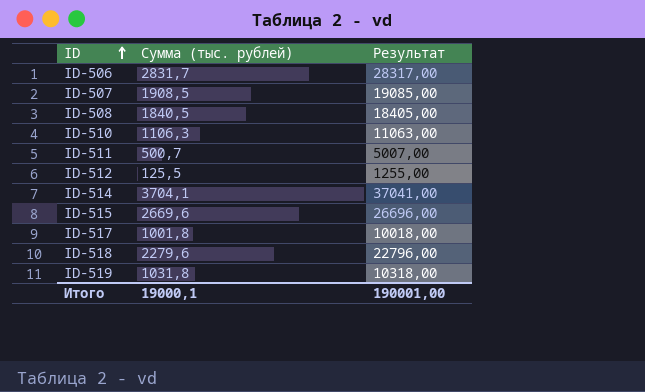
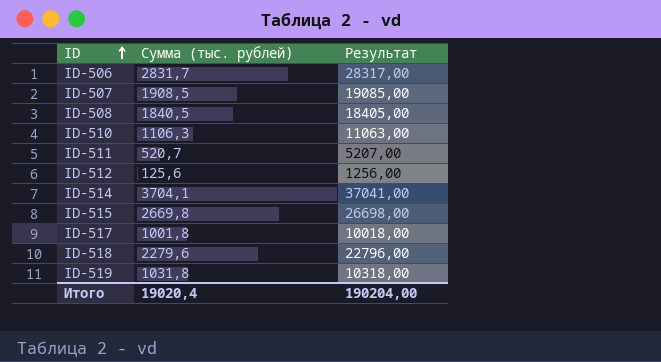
ID-511 | Сумма (тыс. рублей): 500,7 -> 520,7
ID-511 | Результат: 5007,00 -> 5207,00
ID-512 | Сумма (тыс. рублей): 125,5 -> 125,6
ID-512 | Результат: 1255,00 -> 1256,00
ID-515 | Сумма (тыс. рублей): 2669,6 -> 2669,8
ID-515 | Результат: 26696,00 -> 26698,00
Итого | Сумма (тыс. рублей): 19000,1 -> 19020,4
Итого | Результат: 190001,00 -> 190204,00

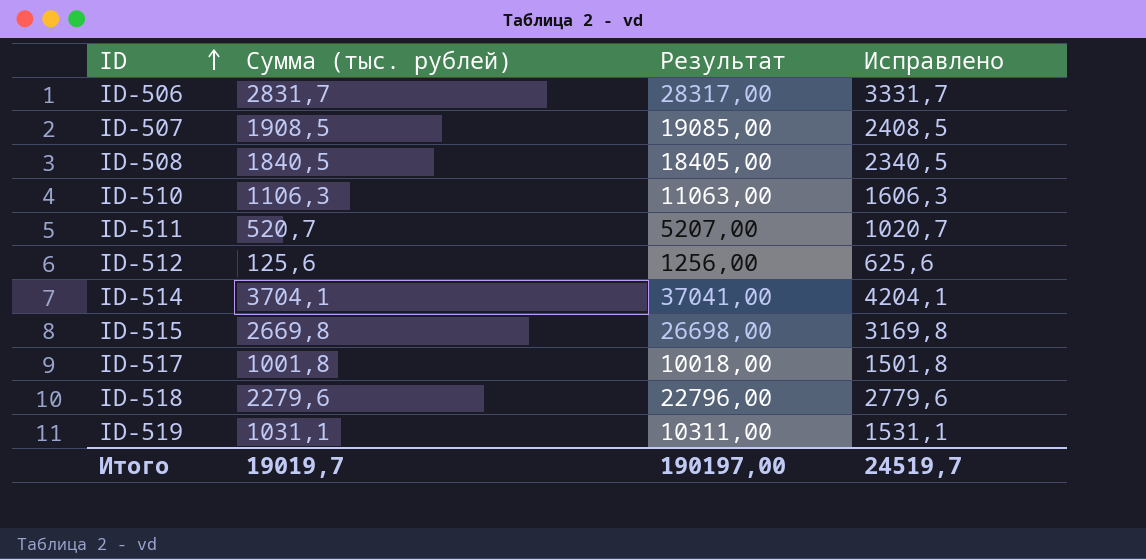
column Исправлено | formula: none -> [Сумма (тыс. рублей)] + 500
ID-519 | Сумма (тыс. рублей): 1031,8 -> 1031,1
ID-519 | Результат: 10318,00 -> 10311,00
Итого | Сумма (тыс. рублей): 19020,4 -> 19019,7
Итого | Результат: 190204,00 -> 190197,00

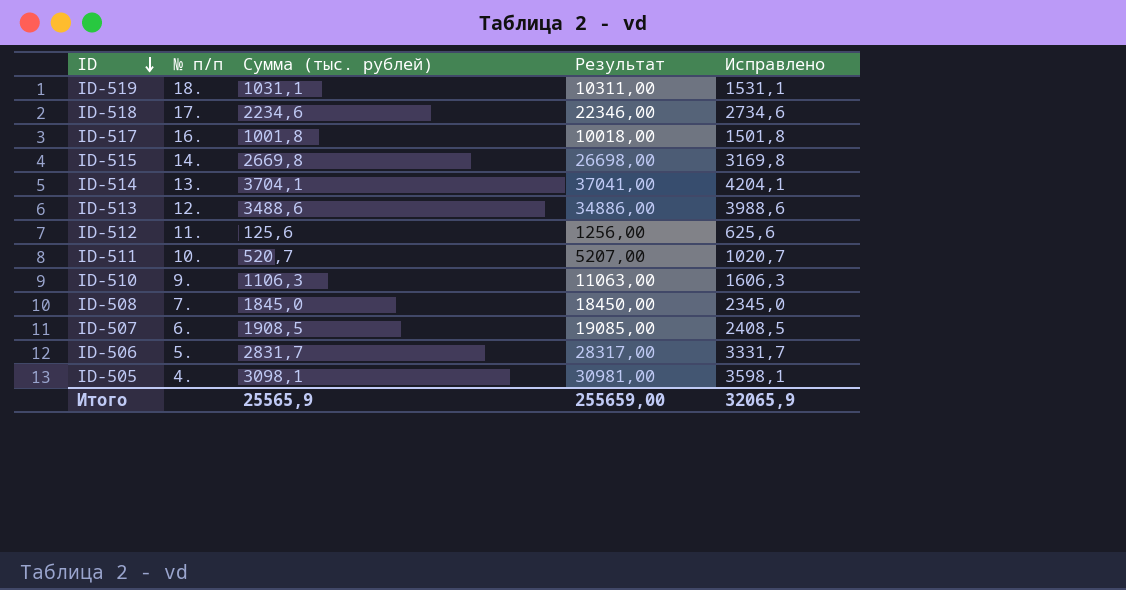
row order: ID ascending -> ID descending
column № п/п | position: none -> 2
ID-518 | Сумма (тыс. рублей): 2279,6 -> 2234,6
ID-518 | Результат: 22796,00 -> 22346,00
ID-518 | Исправлено: 2779,6 -> 2734,6
row ID-513: none -> 12. | 3488,6 | 34886,00 | 3988,6
ID-508 | Сумма (тыс. рублей): 1840,5 -> 1845,0
ID-508 | Результат: 18405,00 -> 18450,00
ID-508 | Исправлено: 2340,5 -> 2345,0
row ID-505: none -> 4. | 3098,1 | 30981,00 | 3598,1
Итого | Сумма (тыс. рублей): 19019,7 -> 25565,9
Итого | Результат: 190197,00 -> 255659,00
Итого | Исправлено: 24519,7 -> 32065,9

